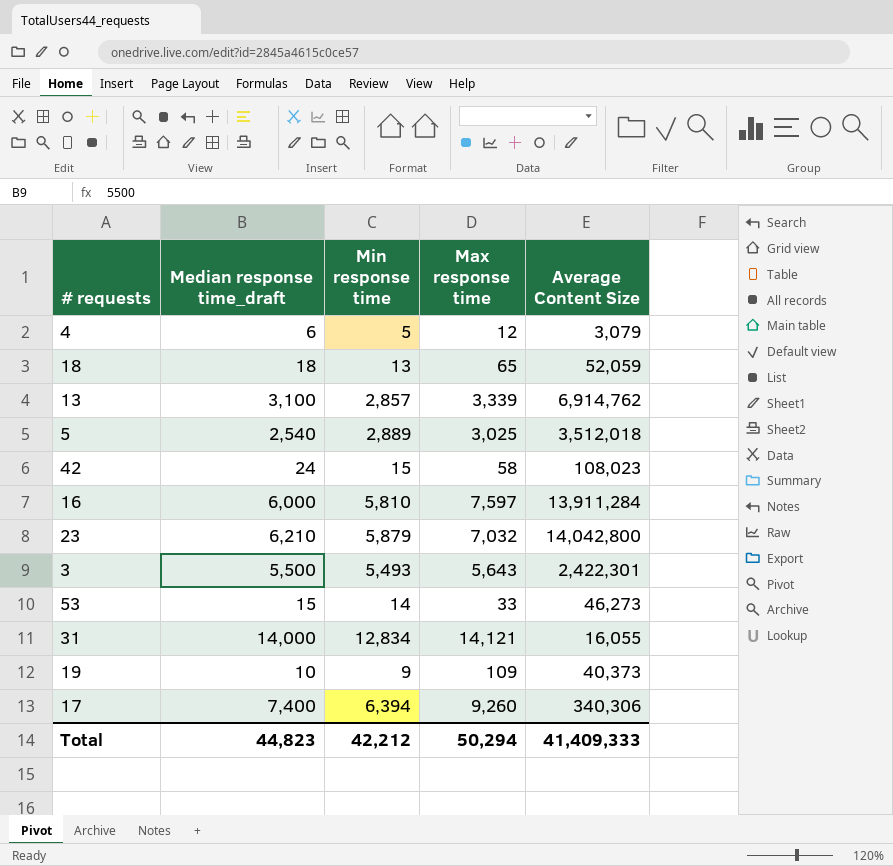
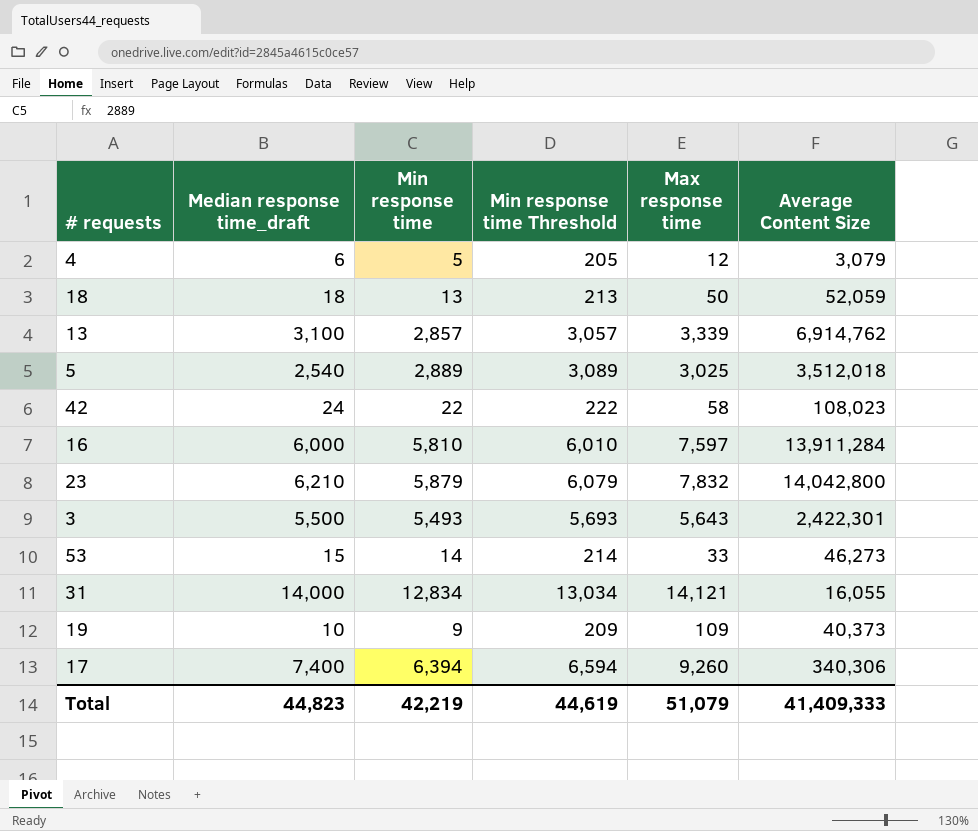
column Min response time Threshold | formula: none -> [Min response time] + 200
18 | Max response time: 65 -> 50
42 | Min response time: 15 -> 22
23 | Max response time: 7,032 -> 7,832
Total | Min response time: 42,212 -> 42,219
Total | Max response time: 50,294 -> 51,079

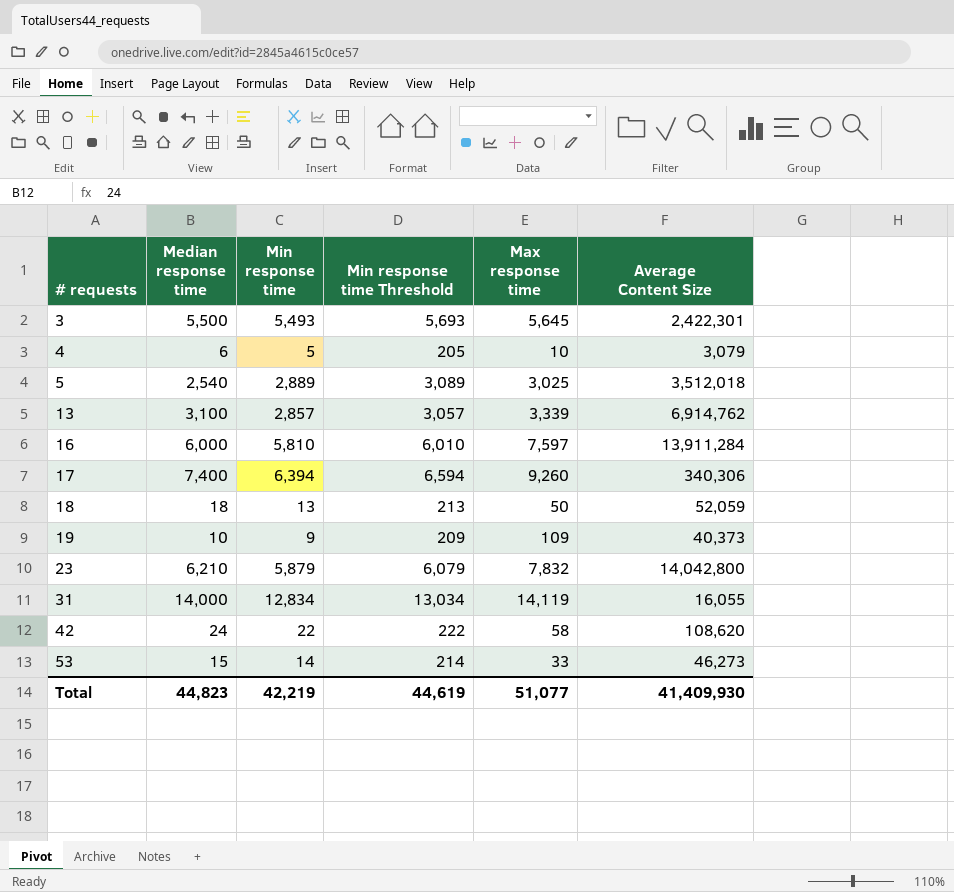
row order: none -> # requests ascending
column name: Median response time_draft -> Median response time
3 | Max response time: 5,643 -> 5,645
4 | Max response time: 12 -> 10
31 | Max response time: 14,121 -> 14,119
42 | Average Content Size: 108,023 -> 108,620
Total | Max response time: 51,079 -> 51,077
Total | Average Content Size: 41,409,333 -> 41,409,930

